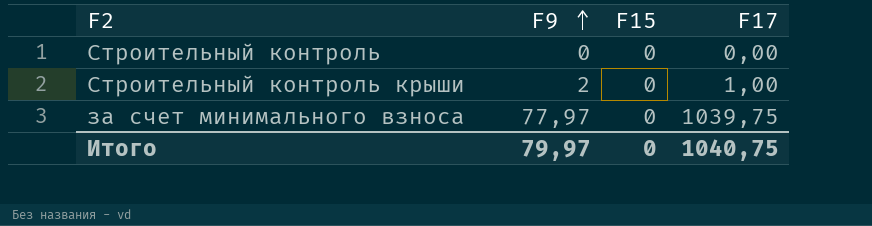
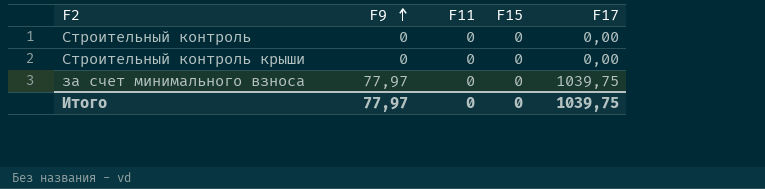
column F11 | position: none -> 3
Строительный контроль крыши | F9: 2 -> 0
Строительный контроль крыши | F17: 1,00 -> 0,00
Итого | F9: 79,97 -> 77,97
Итого | F17: 1040,75 -> 1039,75

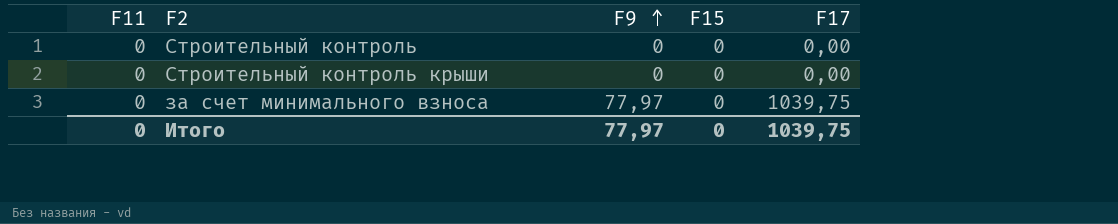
column F11 | position: 3 -> 1

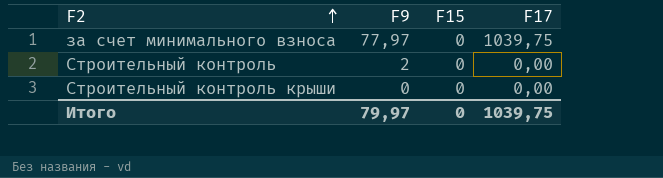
row order: F9 ascending -> F2 ascending
column F11 | position: 1 -> none
Строительный контроль | F9: 0 -> 2
Итого | F9: 77,97 -> 79,97

